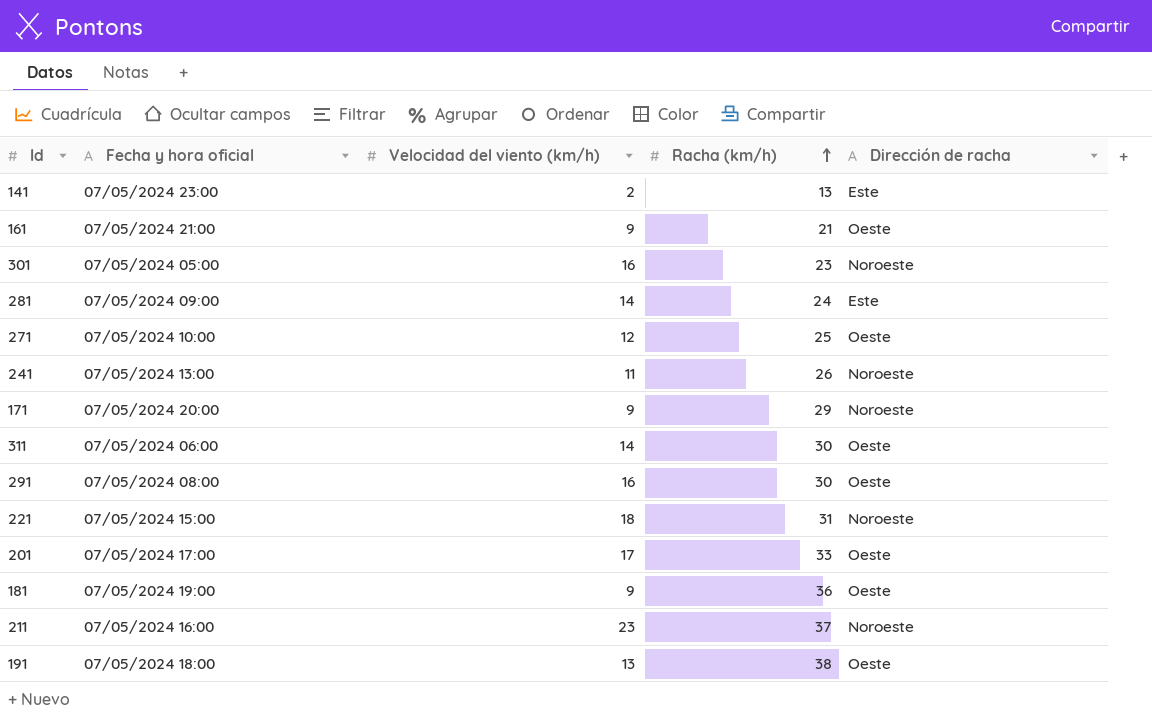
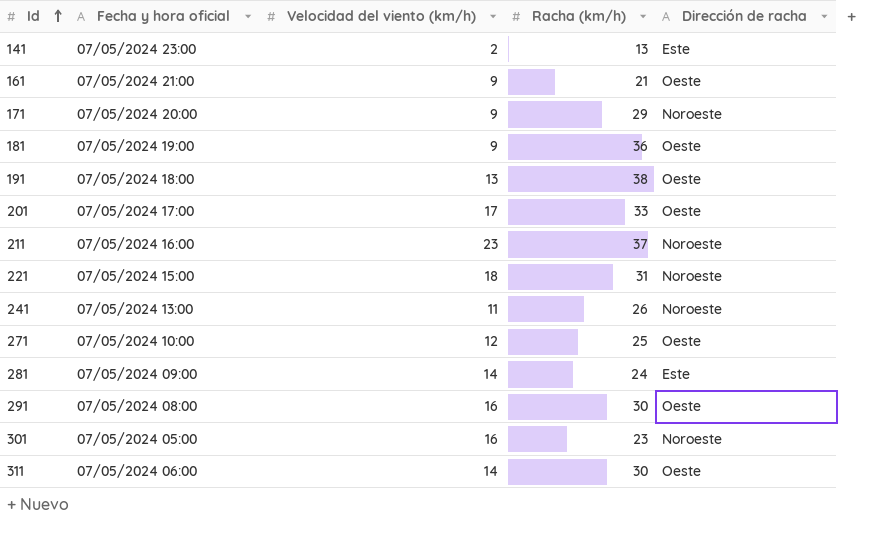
row order: Racha (km/h) ascending -> Id ascending

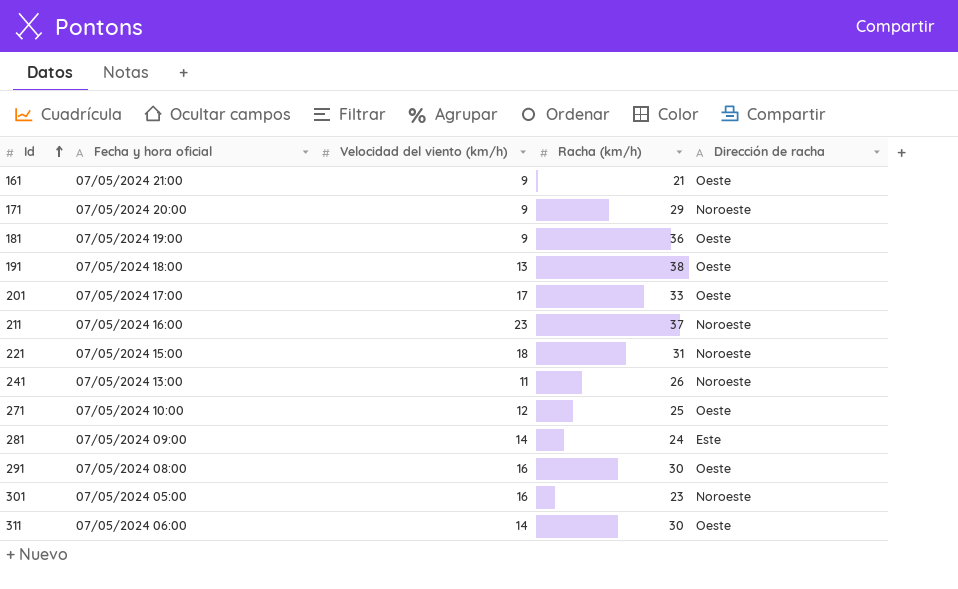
row 141: 07/05/2024 23:00 | 2 | 13 | Este -> none

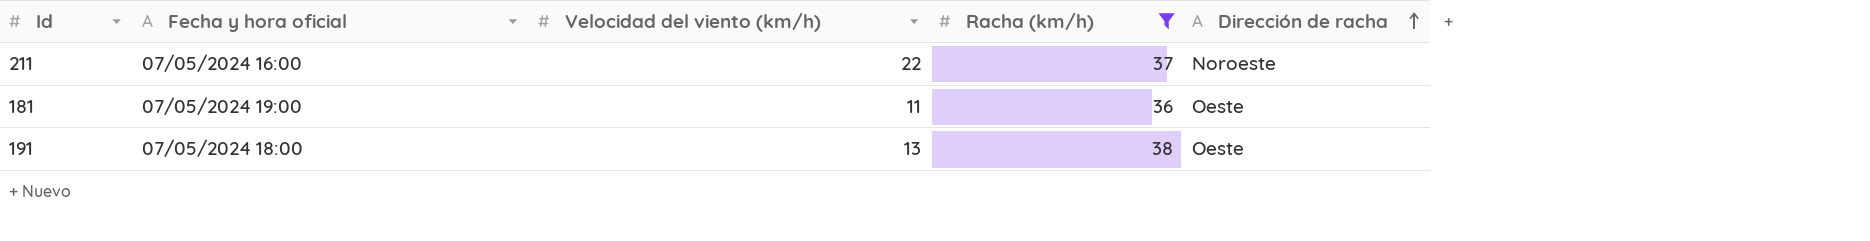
filter: none -> Racha (km/h) >= 36
row order: Id ascending -> Dirección de racha ascending
211 | Velocidad del viento (km/h): 23 -> 22
181 | Velocidad del viento (km/h): 9 -> 11

